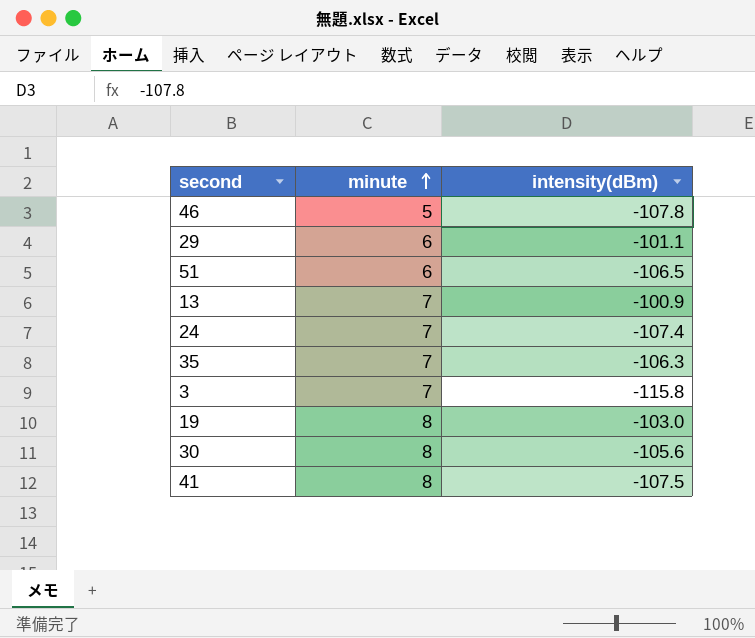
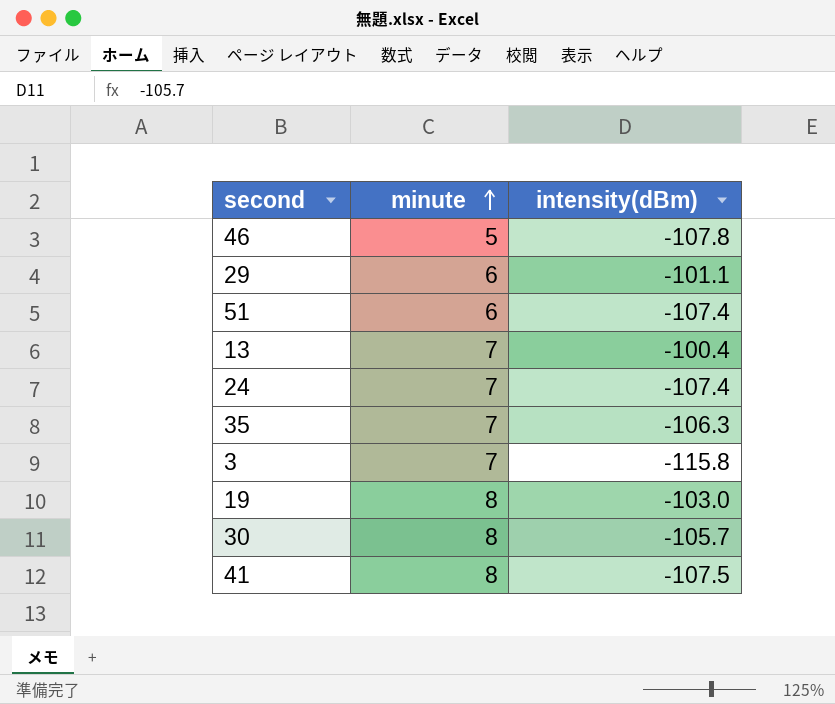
51 | intensity(dBm): -106.5 -> -107.4
13 | intensity(dBm): -100.9 -> -100.4
30 | intensity(dBm): -105.6 -> -105.7

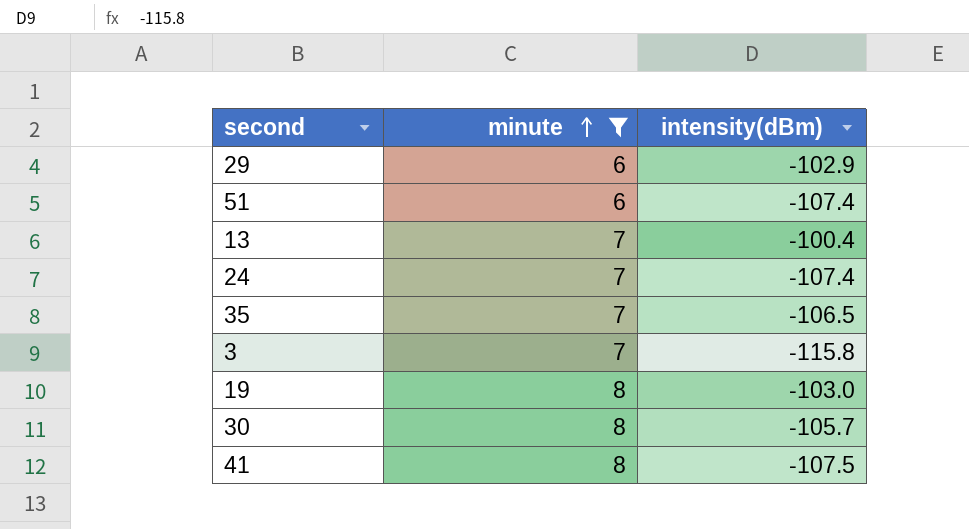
filter: none -> minute != 5
29 | intensity(dBm): -101.1 -> -102.9
35 | intensity(dBm): -106.3 -> -106.5

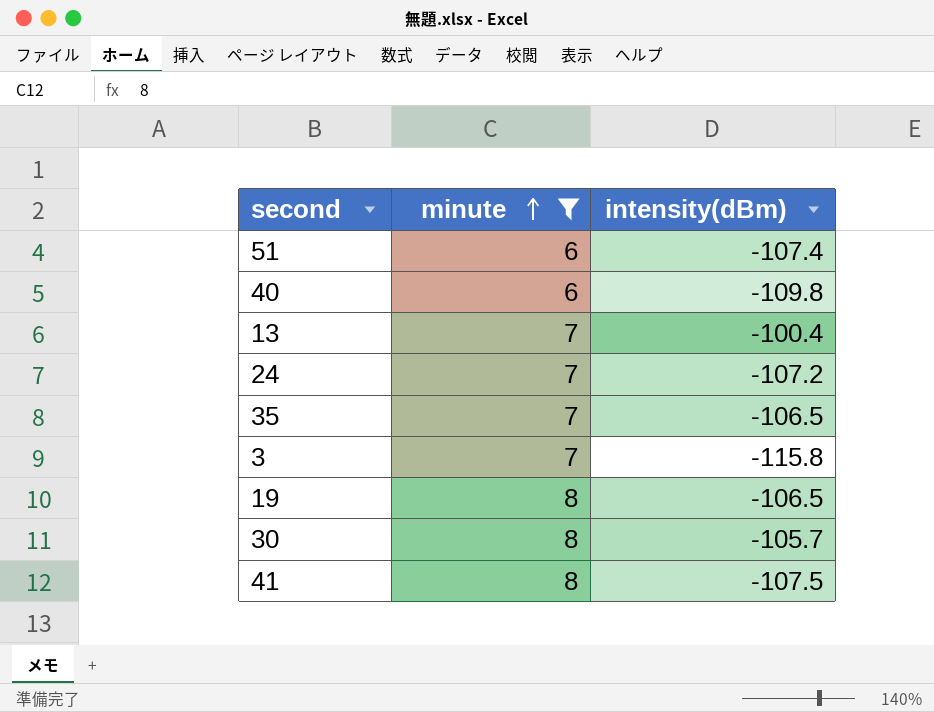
row 29: 6 | -102.9 -> none
row 40: none -> 6 | -109.8
24 | intensity(dBm): -107.4 -> -107.2
19 | intensity(dBm): -103.0 -> -106.5

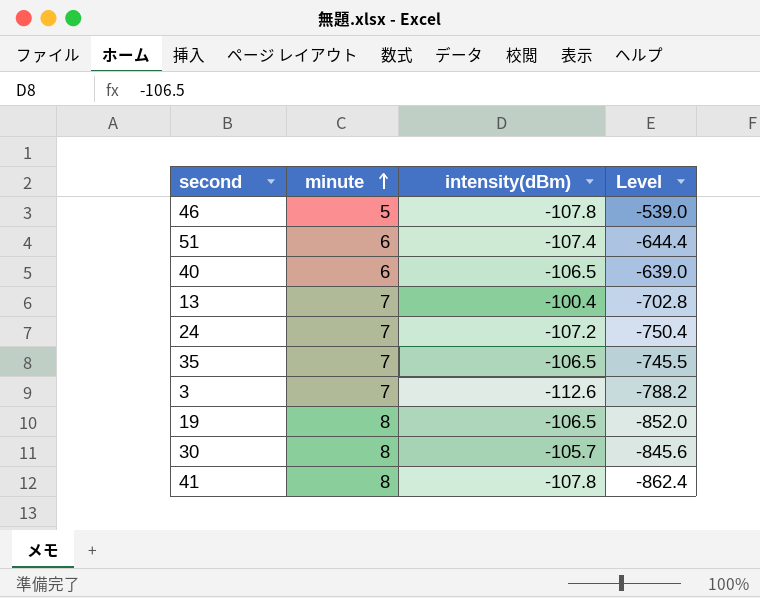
filter: minute != 5 -> none
column Level | formula: none -> [minute] * [intensity(dBm)]
40 | intensity(dBm): -109.8 -> -106.5
3 | intensity(dBm): -115.8 -> -112.6
41 | intensity(dBm): -107.5 -> -107.8

